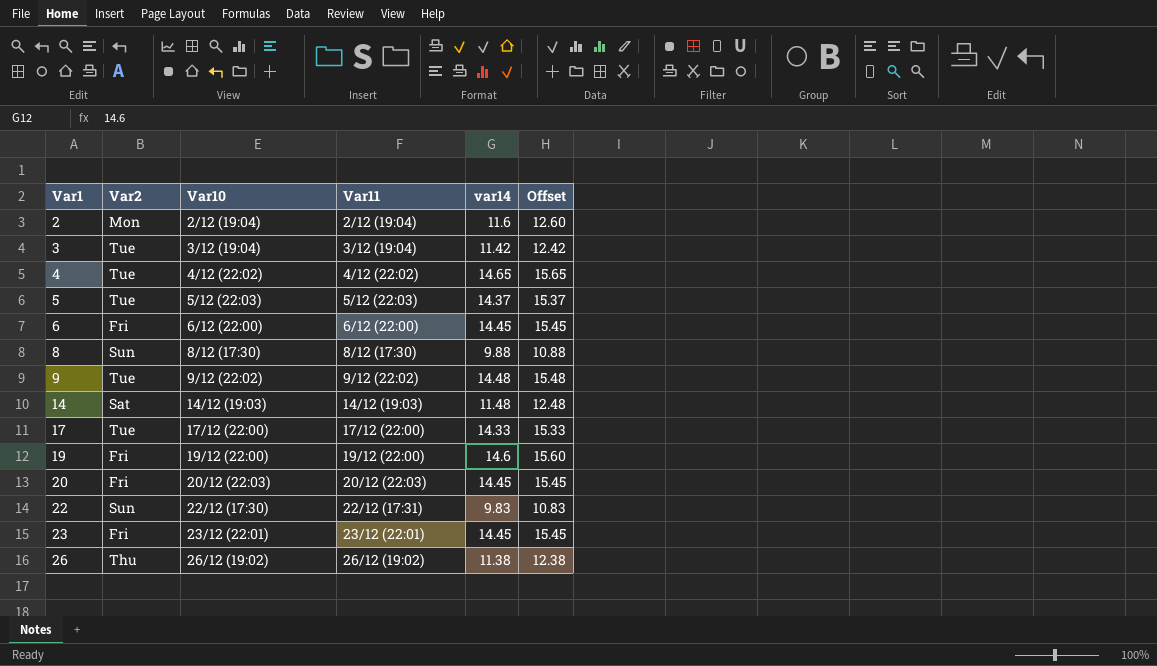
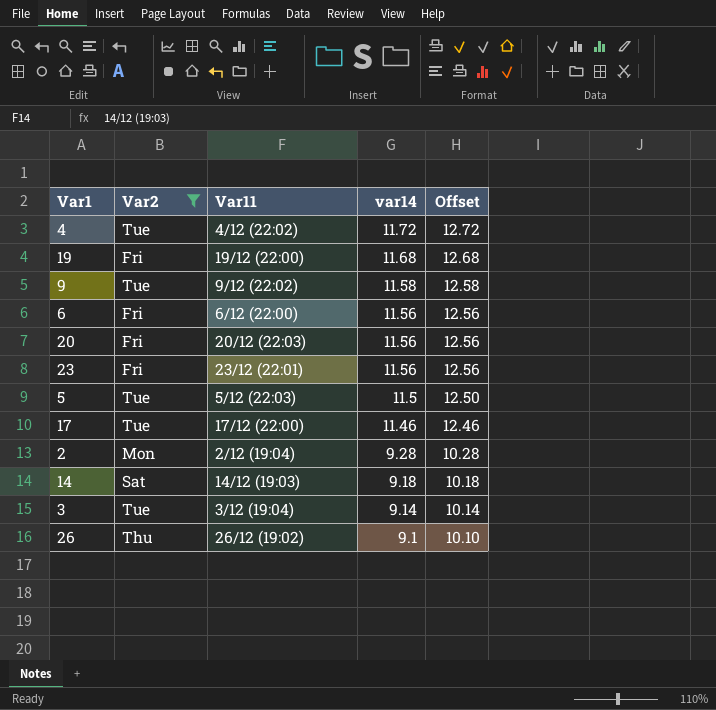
filter: none -> Var2 != Sun
row order: Var1 ascending -> var14 descending
column Var10 | position: 3 -> none
4 | var14: 14.65 -> 11.72
4 | Offset: 15.65 -> 12.72
19 | var14: 14.6 -> 11.68
19 | Offset: 15.60 -> 12.68
9 | var14: 14.48 -> 11.58
9 | Offset: 15.48 -> 12.58
6 | var14: 14.45 -> 11.56
6 | Offset: 15.45 -> 12.56
20 | var14: 14.45 -> 11.56
20 | Offset: 15.45 -> 12.56
23 | var14: 14.45 -> 11.56
23 | Offset: 15.45 -> 12.56
5 | var14: 14.37 -> 11.5
5 | Offset: 15.37 -> 12.50
17 | var14: 14.33 -> 11.46
17 | Offset: 15.33 -> 12.46
2 | var14: 11.6 -> 9.28
2 | Offset: 12.60 -> 10.28
14 | var14: 11.48 -> 9.18
14 | Offset: 12.48 -> 10.18
3 | var14: 11.42 -> 9.14
3 | Offset: 12.42 -> 10.14
26 | var14: 11.38 -> 9.1
26 | Offset: 12.38 -> 10.10

